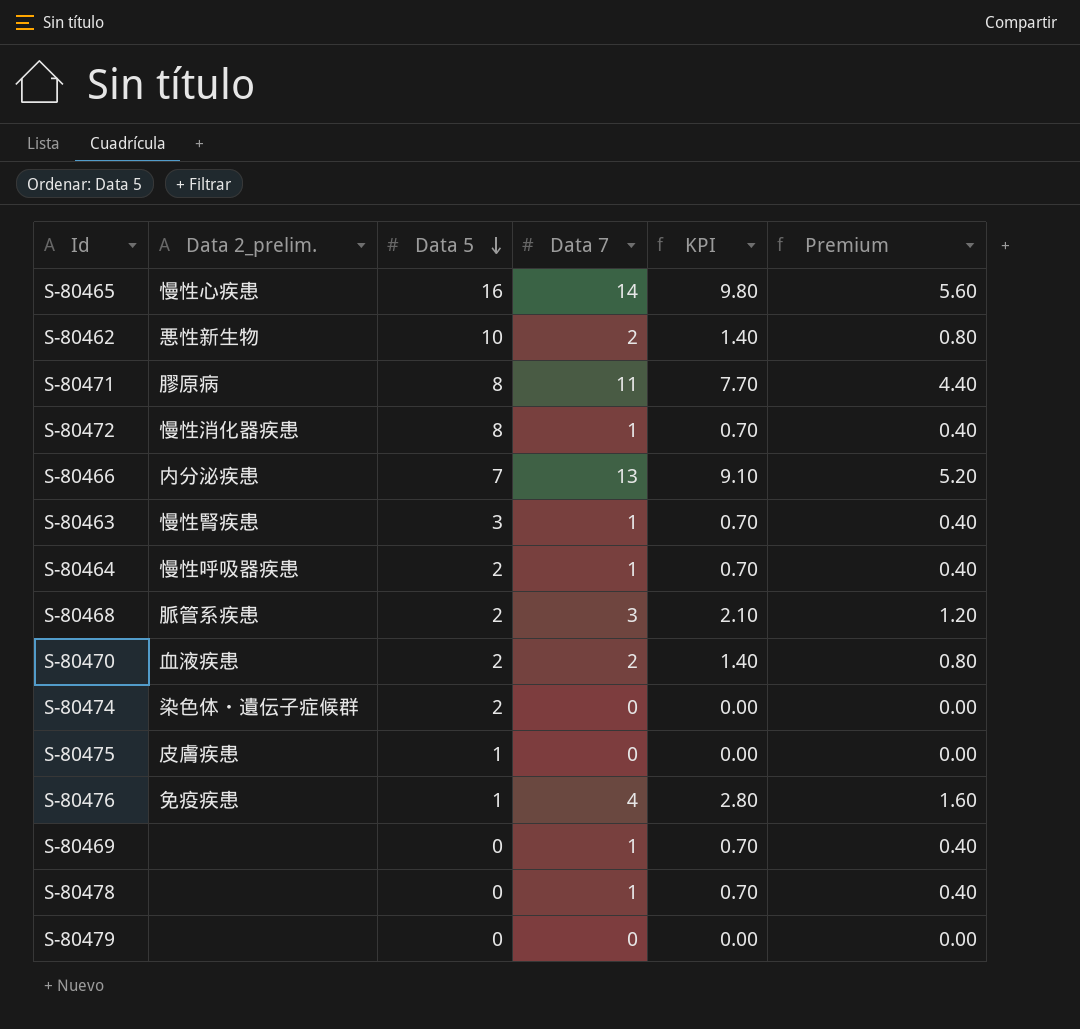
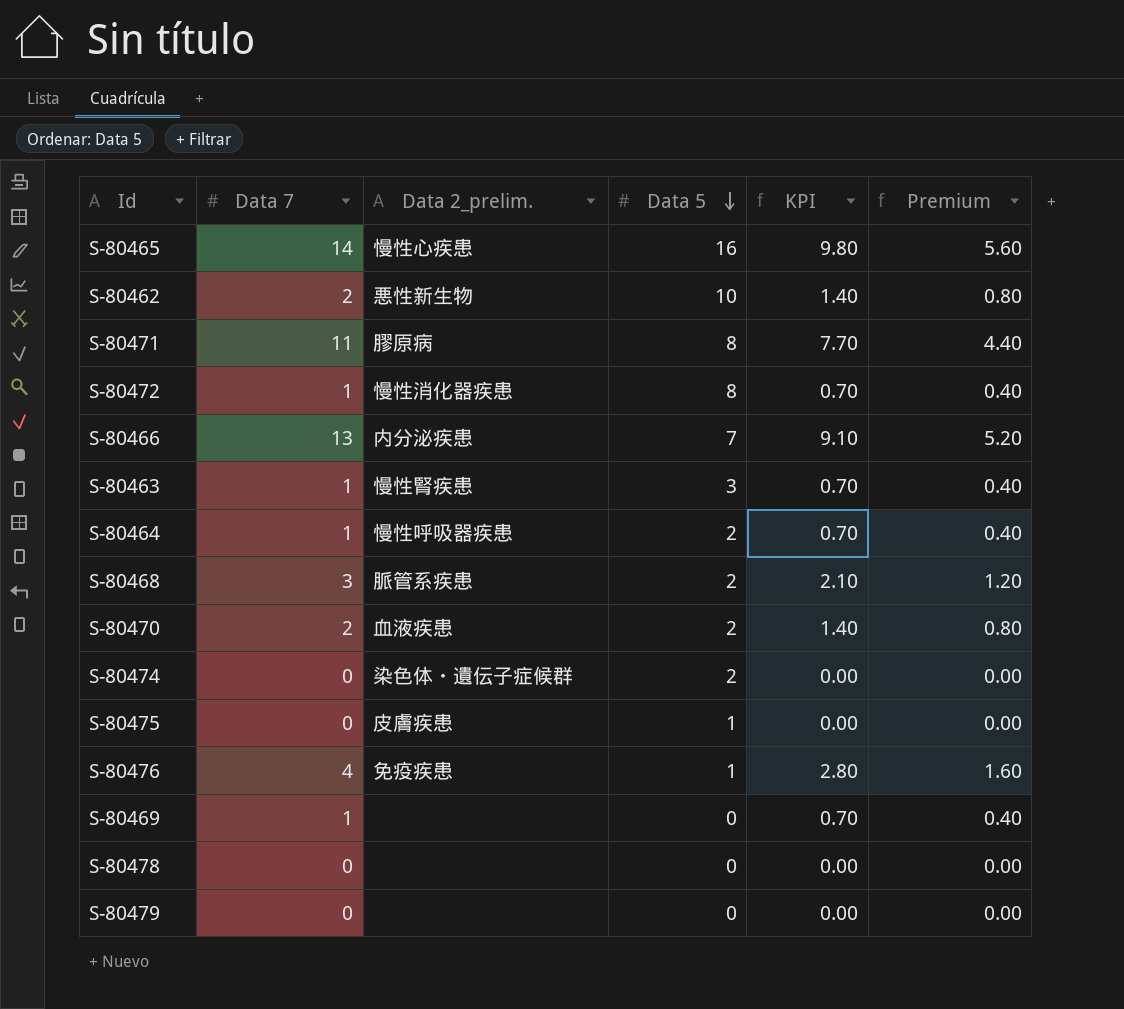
column Data 7 | position: 4 -> 2
S-80478 | Data 7: 1 -> 0
S-80478 | KPI: 0.70 -> 0.00
S-80478 | Premium: 0.40 -> 0.00

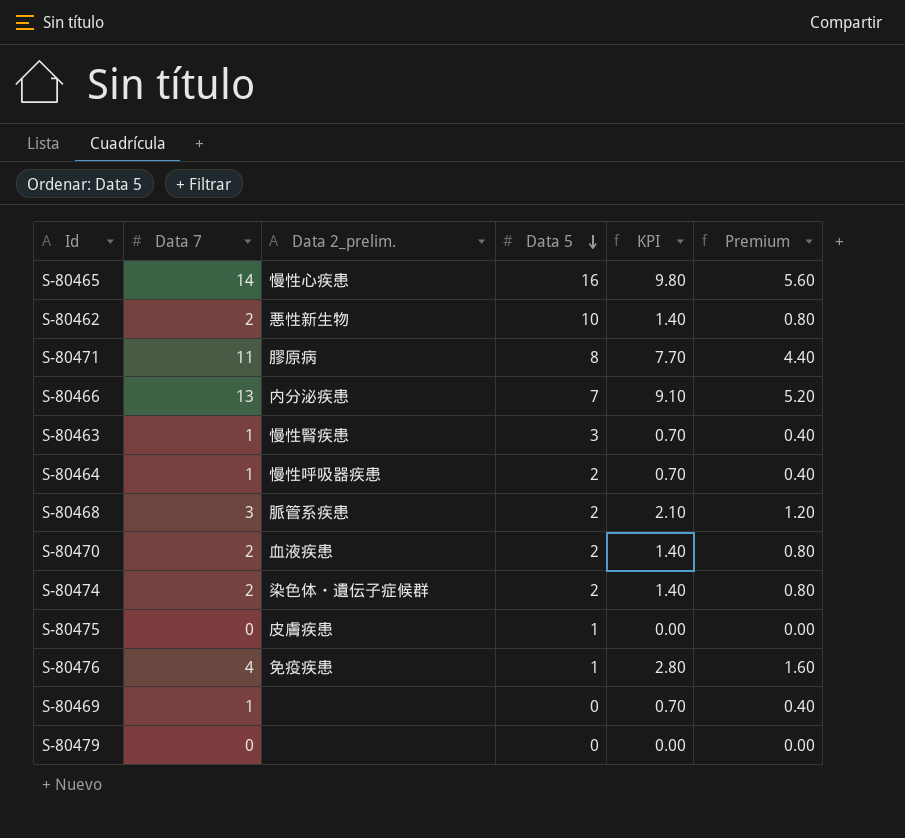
row S-80472: 1 | 慢性消化器疾患 | 8 | 0.70 | 0.40 -> none
row S-80478: 0 | none | 0 | 0.00 | 0.00 -> none
S-80474 | Data 7: 0 -> 2
S-80474 | KPI: 0.00 -> 1.40
S-80474 | Premium: 0.00 -> 0.80

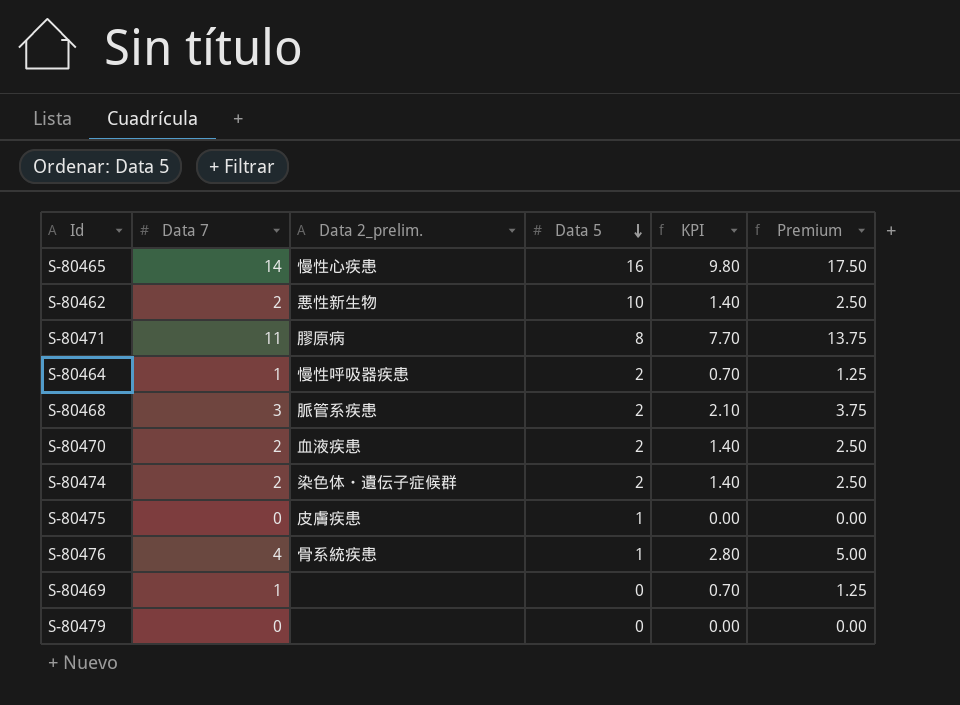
column Premium | formula: [Data 7] * 0.4 -> [Data 7] * 1.25
row S-80466: 13 | 内分泌疾患 | 7 | 9.10 | 5.20 -> none
row S-80463: 1 | 慢性腎疾患 | 3 | 0.70 | 0.40 -> none
S-80476 | Data 2_prelim.: 免疫疾患 -> 骨系統疾患

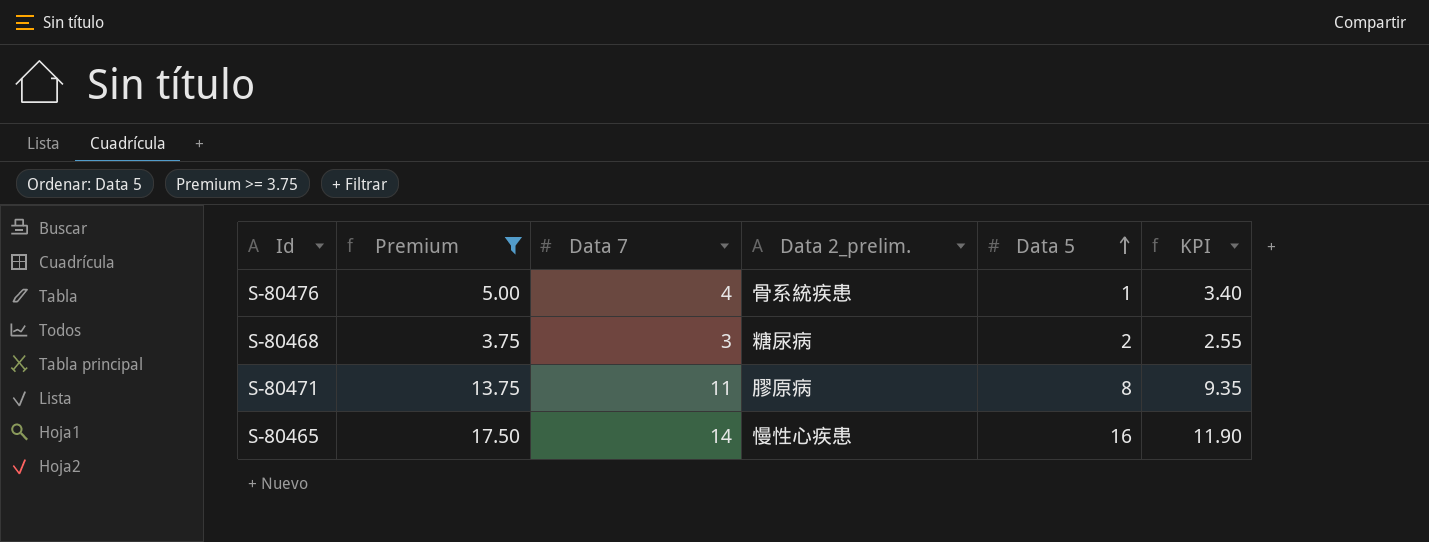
filter: none -> Premium >= 3.75
row order: Data 5 descending -> Data 5 ascending
column Premium | position: 6 -> 2
column KPI | formula: [Data 7] * 0.7 -> [Data 7] * 0.85
S-80468 | Data 2_prelim.: 脈管系疾患 -> 糖尿病

